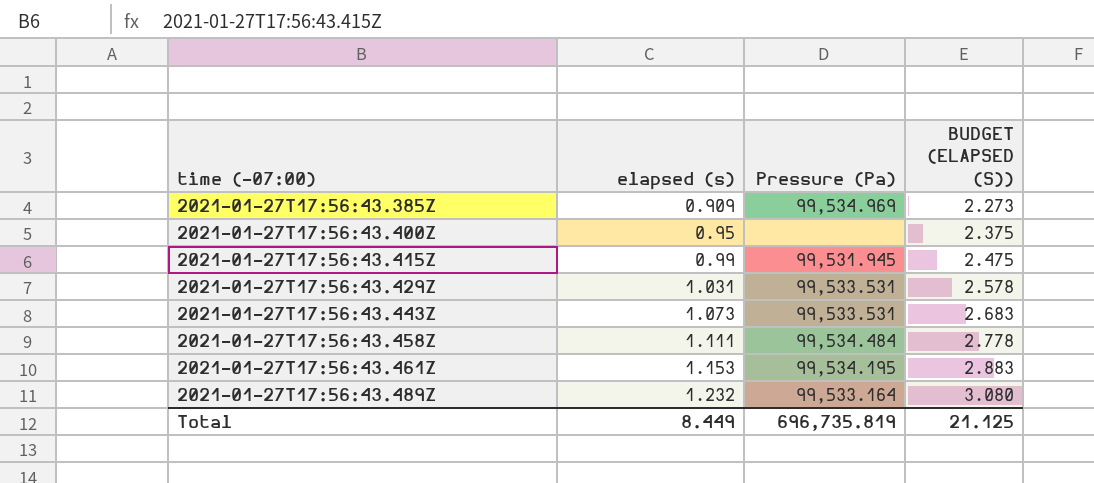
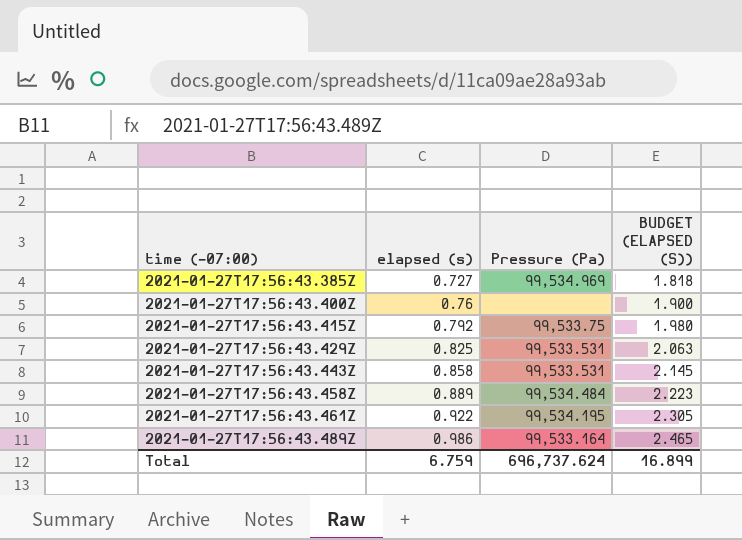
2021-01-27T17:56:43.385Z | elapsed (s): 0.909 -> 0.727
2021-01-27T17:56:43.385Z | BUDGET (ELAPSED (S)): 2.273 -> 1.818
2021-01-27T17:56:43.400Z | elapsed (s): 0.95 -> 0.76
2021-01-27T17:56:43.400Z | BUDGET (ELAPSED (S)): 2.375 -> 1.900
2021-01-27T17:56:43.415Z | elapsed (s): 0.99 -> 0.792
2021-01-27T17:56:43.415Z | Pressure (Pa): 99,531.945 -> 99,533.75
2021-01-27T17:56:43.415Z | BUDGET (ELAPSED (S)): 2.475 -> 1.980
2021-01-27T17:56:43.429Z | elapsed (s): 1.031 -> 0.825
2021-01-27T17:56:43.429Z | BUDGET (ELAPSED (S)): 2.578 -> 2.063
2021-01-27T17:56:43.443Z | elapsed (s): 1.073 -> 0.858
2021-01-27T17:56:43.443Z | BUDGET (ELAPSED (S)): 2.683 -> 2.145
2021-01-27T17:56:43.458Z | elapsed (s): 1.111 -> 0.889
2021-01-27T17:56:43.458Z | BUDGET (ELAPSED (S)): 2.778 -> 2.223
2021-01-27T17:56:43.461Z | elapsed (s): 1.153 -> 0.922
2021-01-27T17:56:43.461Z | BUDGET (ELAPSED (S)): 2.883 -> 2.305
2021-01-27T17:56:43.489Z | elapsed (s): 1.232 -> 0.986
2021-01-27T17:56:43.489Z | BUDGET (ELAPSED (S)): 3.080 -> 2.465
Total | elapsed (s): 8.449 -> 6.759
Total | Pressure (Pa): 696,735.819 -> 696,737.624
Total | BUDGET (ELAPSED (S)): 21.125 -> 16.899

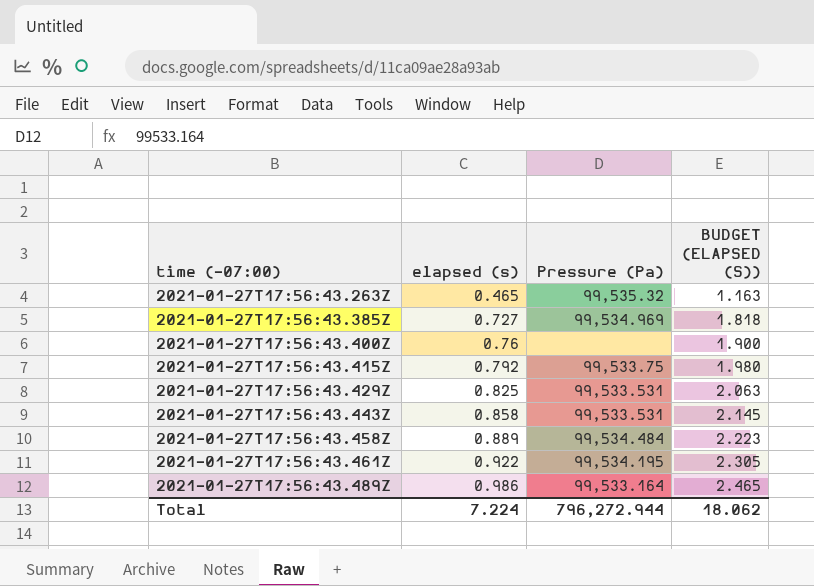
row 2021-01-27T17:56:43.263Z: none -> 0.465 | 99,535.32 | 1.163
Total | elapsed (s): 6.759 -> 7.224
Total | Pressure (Pa): 696,737.624 -> 796,272.944
Total | BUDGET (ELAPSED (S)): 16.899 -> 18.062

